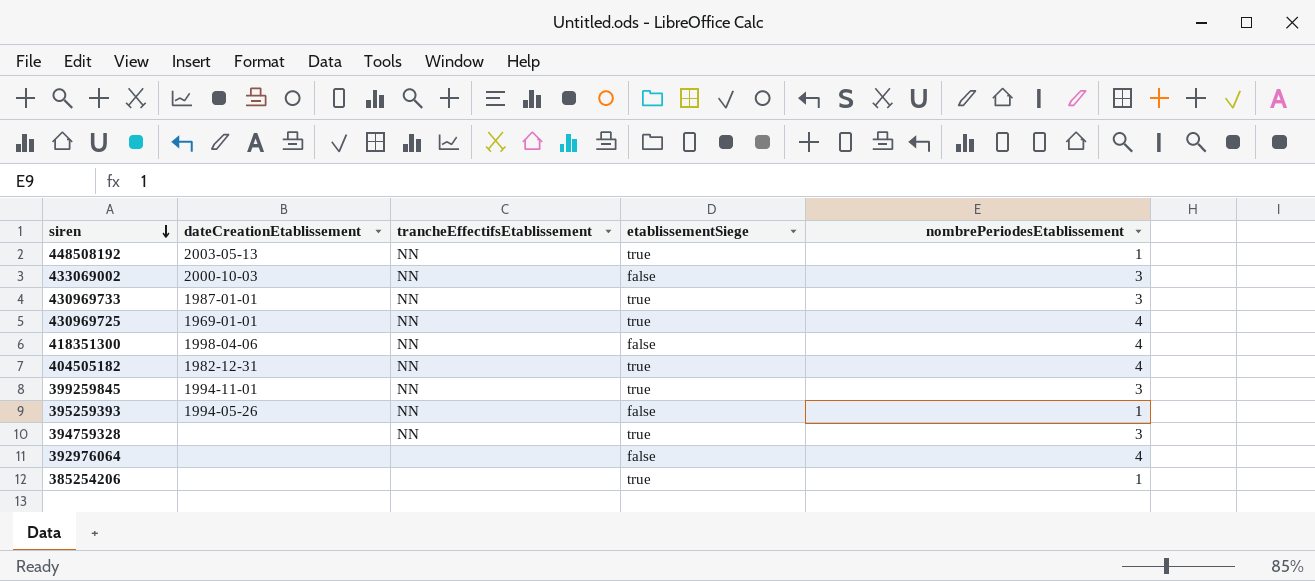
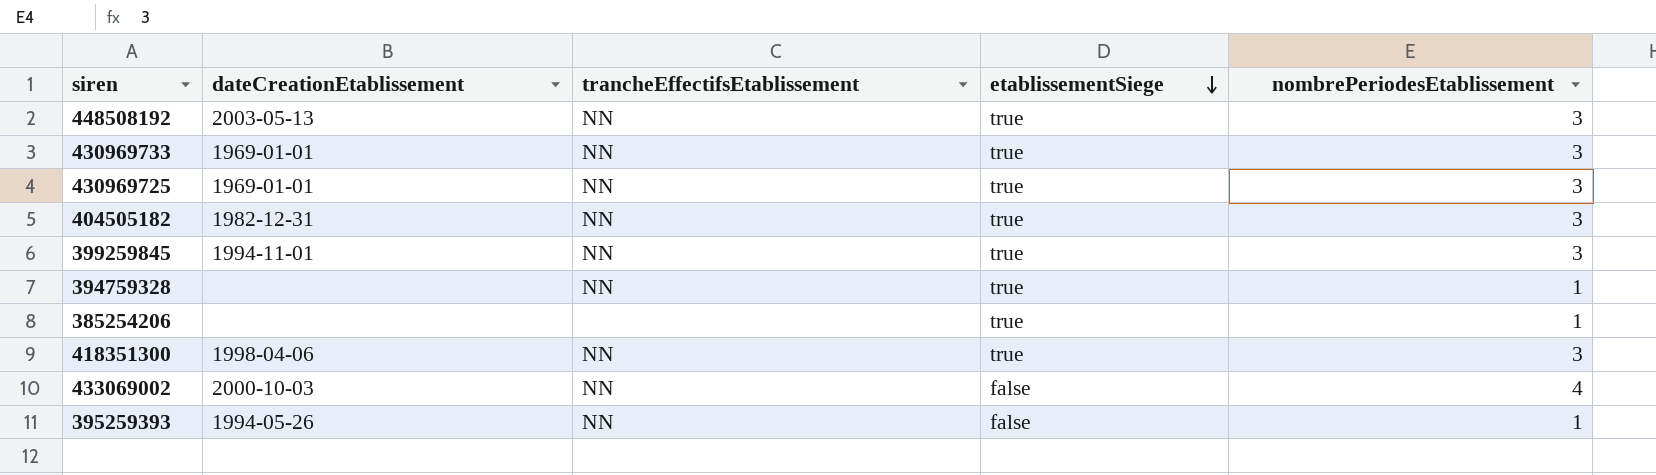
row order: siren descending -> etablissementSiege descending
row 392976064: none | none | false | 4 -> none
448508192 | nombrePeriodesEtablissement: 1 -> 3
430969733 | dateCreationEtablissement: 1987-01-01 -> 1969-01-01
430969725 | nombrePeriodesEtablissement: 4 -> 3
404505182 | nombrePeriodesEtablissement: 4 -> 3
394759328 | nombrePeriodesEtablissement: 3 -> 1
418351300 | etablissementSiege: false -> true
418351300 | nombrePeriodesEtablissement: 4 -> 3
433069002 | nombrePeriodesEtablissement: 3 -> 4

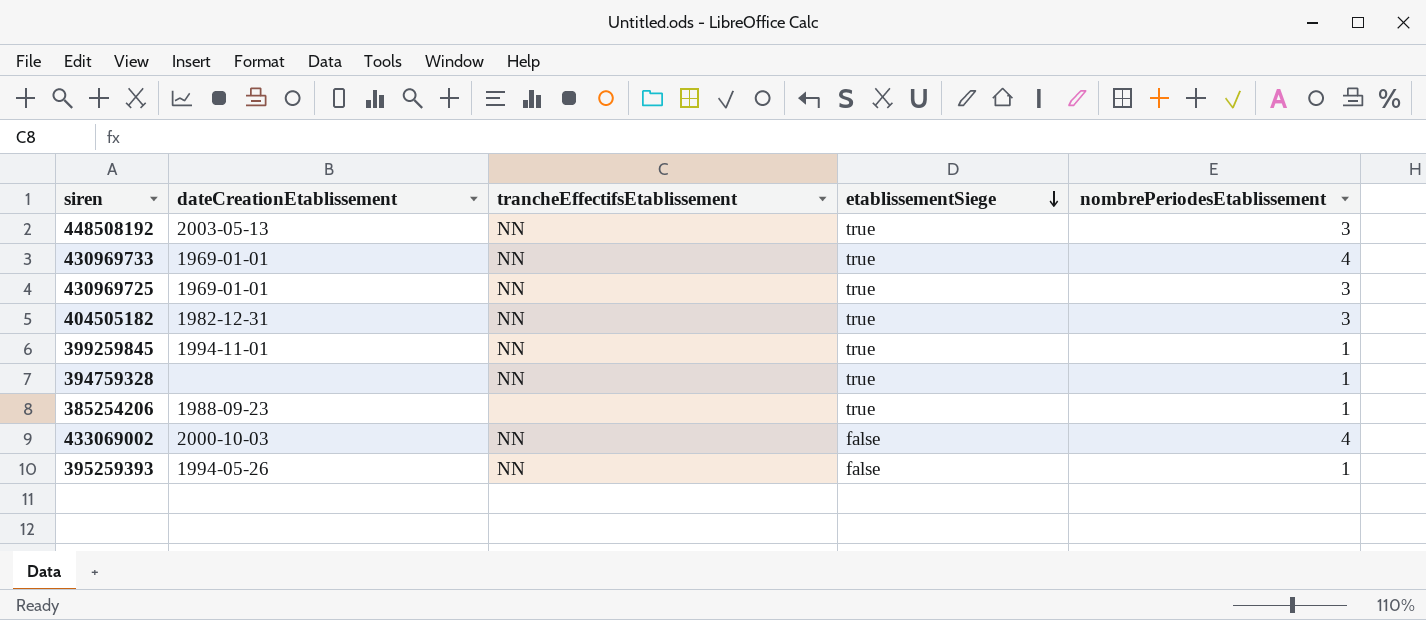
row 418351300: 1998-04-06 | NN | true | 3 -> none
430969733 | nombrePeriodesEtablissement: 3 -> 4
399259845 | nombrePeriodesEtablissement: 3 -> 1
385254206 | dateCreationEtablissement: none -> 1988-09-23

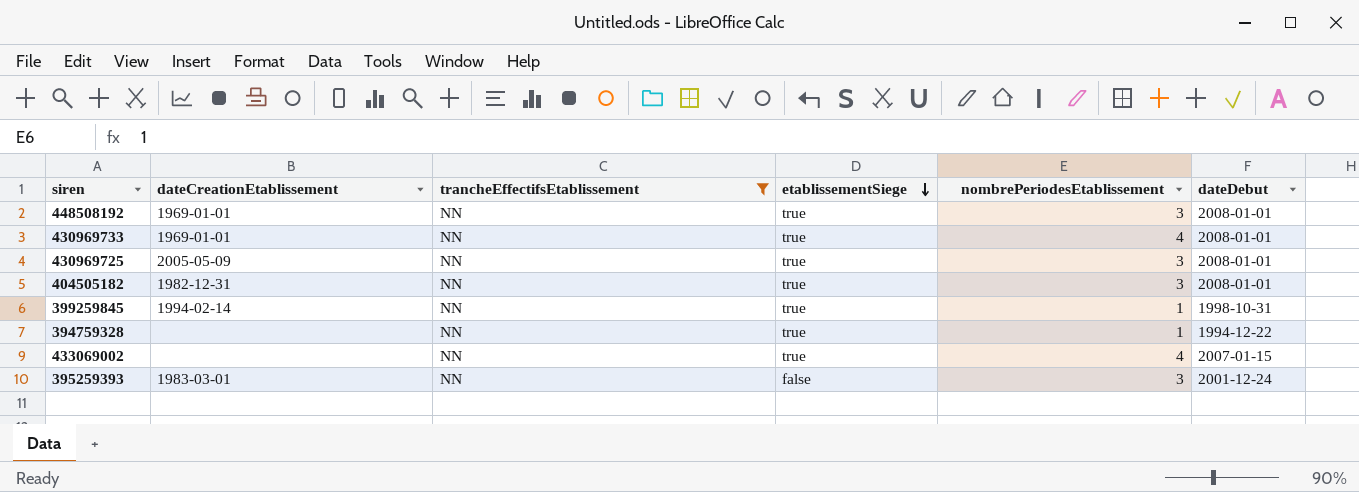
filter: none -> trancheEffectifsEtablissement = NN
column dateDebut | position: none -> 6
448508192 | dateCreationEtablissement: 2003-05-13 -> 1969-01-01
430969725 | dateCreationEtablissement: 1969-01-01 -> 2005-05-09
399259845 | dateCreationEtablissement: 1994-11-01 -> 1994-02-14
433069002 | dateCreationEtablissement: 2000-10-03 -> none
433069002 | etablissementSiege: false -> true
395259393 | dateCreationEtablissement: 1994-05-26 -> 1983-03-01
395259393 | nombrePeriodesEtablissement: 1 -> 3

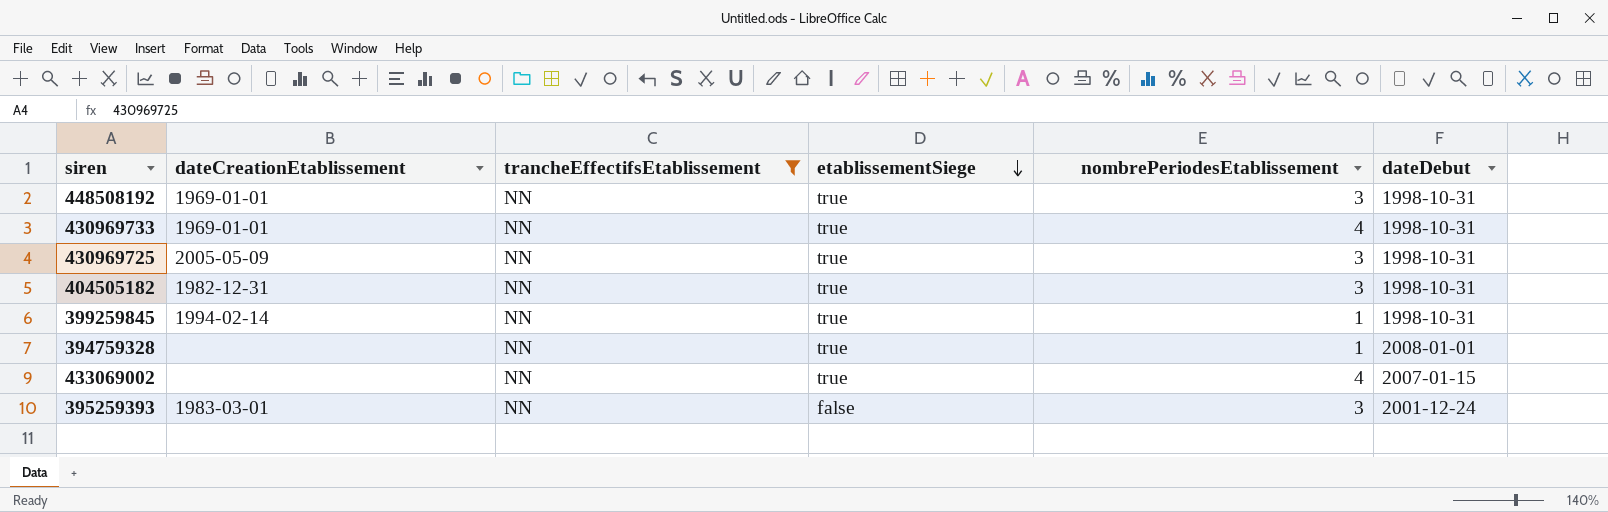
448508192 | dateDebut: 2008-01-01 -> 1998-10-31
430969733 | dateDebut: 2008-01-01 -> 1998-10-31
430969725 | dateDebut: 2008-01-01 -> 1998-10-31
404505182 | dateDebut: 2008-01-01 -> 1998-10-31
394759328 | dateDebut: 1994-12-22 -> 2008-01-01

